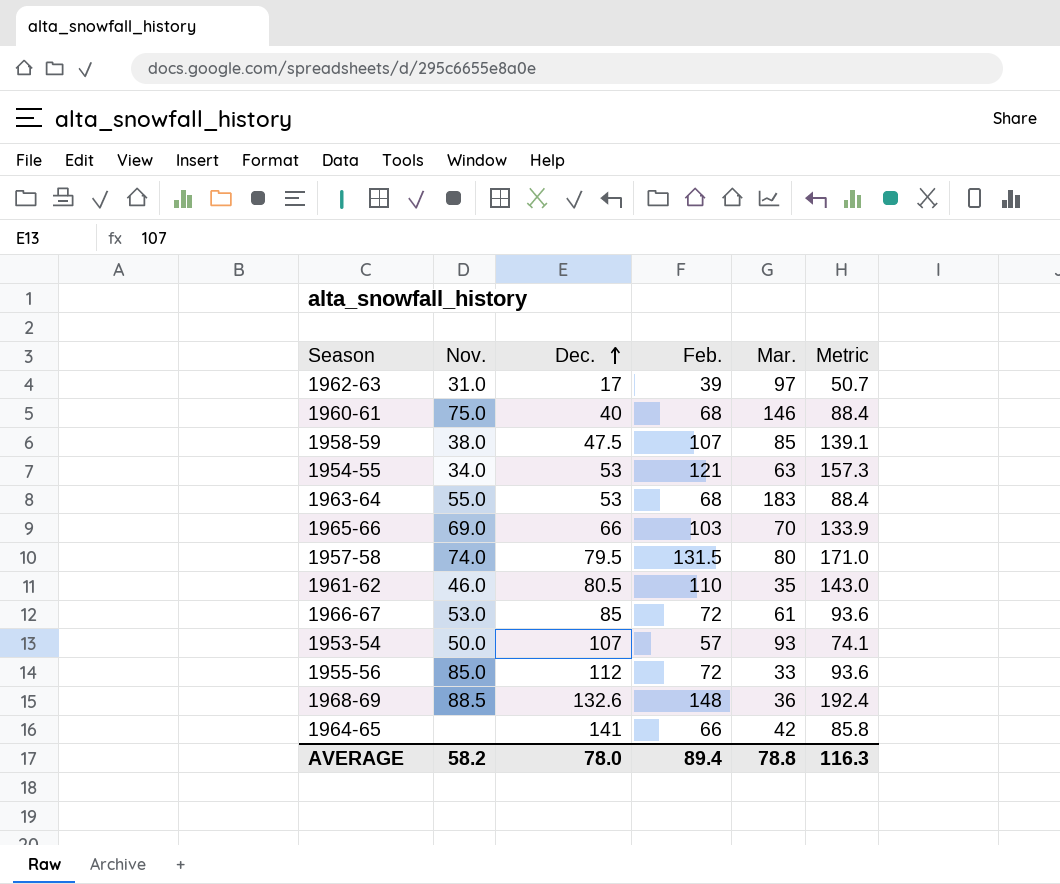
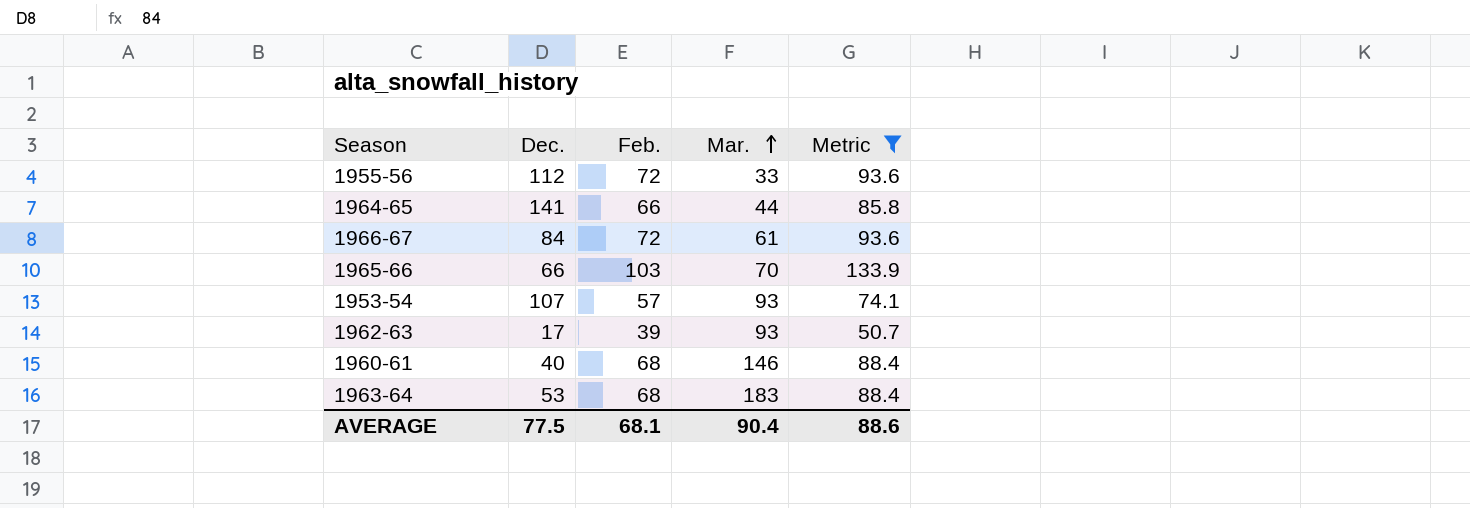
filter: none -> Metric <= 133.9
row order: Dec. ascending -> Mar. ascending
column Nov. | position: 2 -> none
1964-65 | Mar.: 42 -> 44
1966-67 | Dec.: 85 -> 84
1962-63 | Mar.: 97 -> 93
AVERAGE | Dec.: 78.0 -> 77.5
AVERAGE | Feb.: 89.4 -> 68.1
AVERAGE | Mar.: 78.8 -> 90.4
AVERAGE | Metric: 116.3 -> 88.6

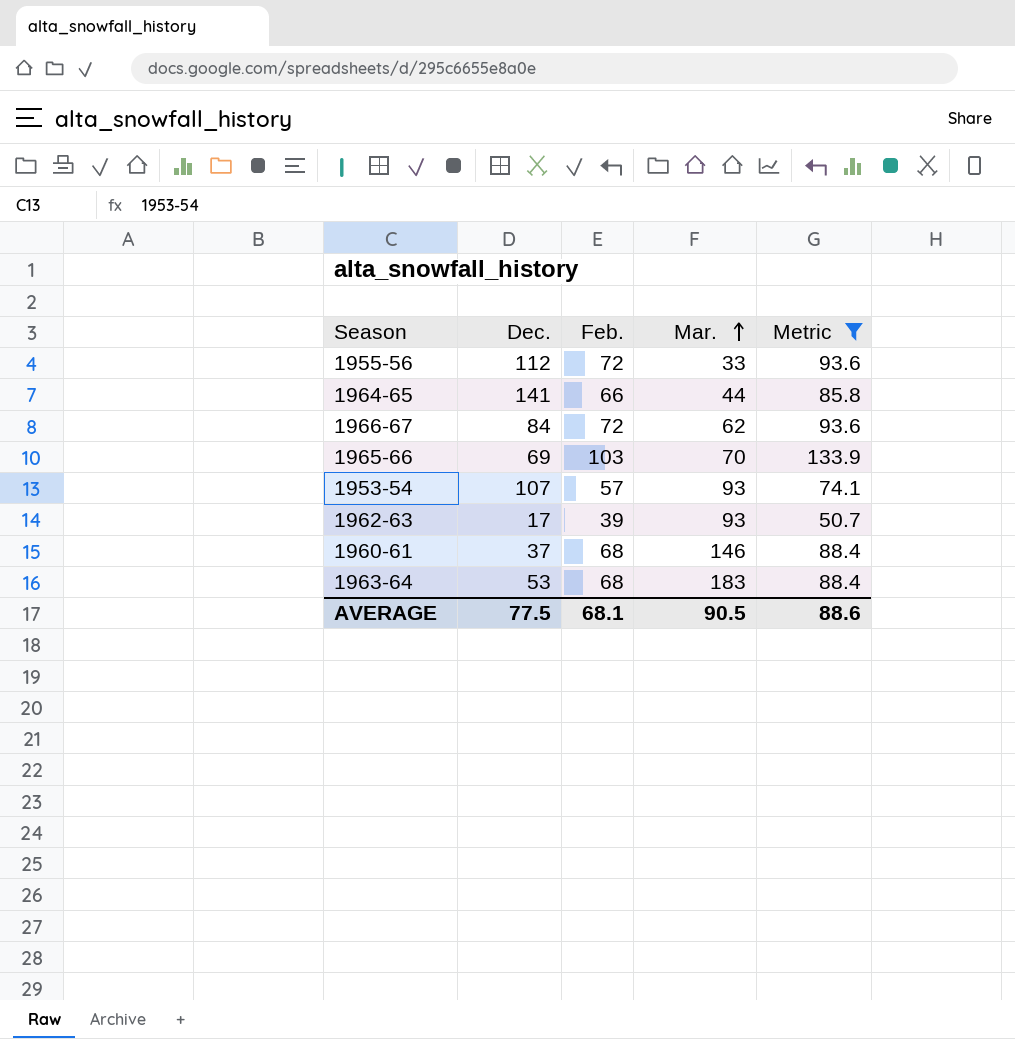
1966-67 | Mar.: 61 -> 62
1965-66 | Dec.: 66 -> 69
1960-61 | Dec.: 40 -> 37
AVERAGE | Mar.: 90.4 -> 90.5

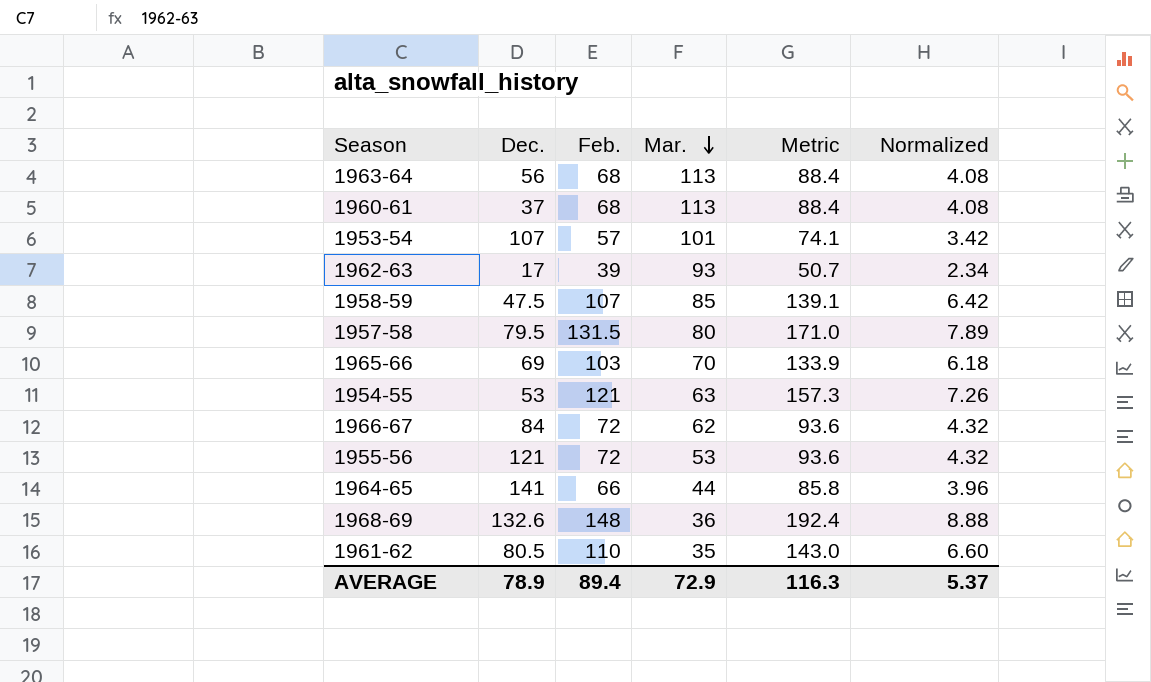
filter: Metric <= 133.9 -> none
row order: Mar. ascending -> Mar. descending
column Normalized | formula: none -> [Feb.] * 0.06
1963-64 | Dec.: 53 -> 56
1963-64 | Mar.: 183 -> 113
1960-61 | Mar.: 146 -> 113
1953-54 | Mar.: 93 -> 101
1955-56 | Dec.: 112 -> 121
1955-56 | Mar.: 33 -> 53
AVERAGE | Dec.: 77.5 -> 78.9
AVERAGE | Feb.: 68.1 -> 89.4
AVERAGE | Mar.: 90.5 -> 72.9
AVERAGE | Metric: 88.6 -> 116.3

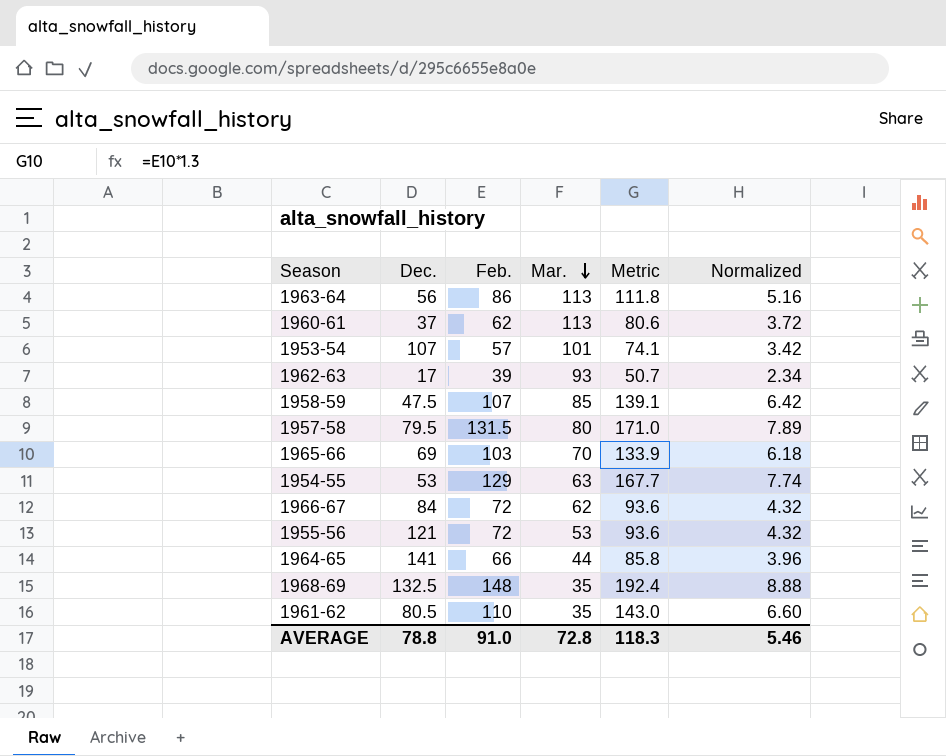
1963-64 | Feb.: 68 -> 86
1963-64 | Metric: 88.4 -> 111.8
1963-64 | Normalized: 4.08 -> 5.16
1960-61 | Feb.: 68 -> 62
1960-61 | Metric: 88.4 -> 80.6
1960-61 | Normalized: 4.08 -> 3.72
1954-55 | Feb.: 121 -> 129
1954-55 | Metric: 157.3 -> 167.7
1954-55 | Normalized: 7.26 -> 7.74
1968-69 | Dec.: 132.6 -> 132.5
1968-69 | Mar.: 36 -> 35
AVERAGE | Dec.: 78.9 -> 78.8
AVERAGE | Feb.: 89.4 -> 91.0
AVERAGE | Mar.: 72.9 -> 72.8
AVERAGE | Metric: 116.3 -> 118.3
AVERAGE | Normalized: 5.37 -> 5.46

